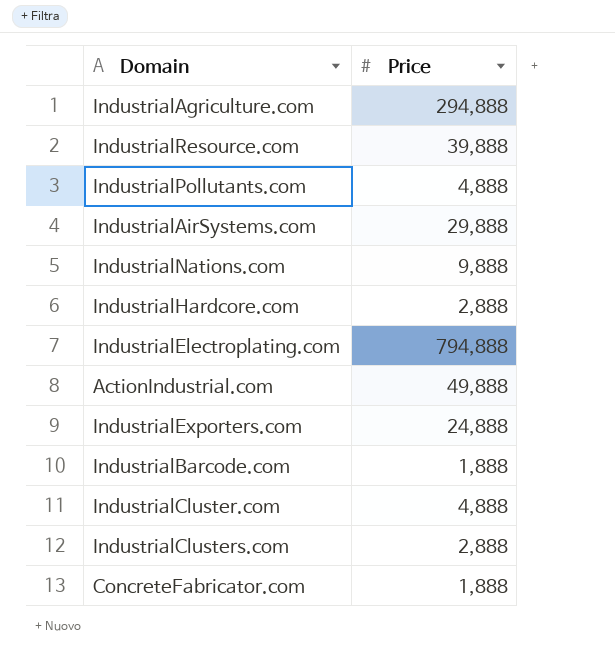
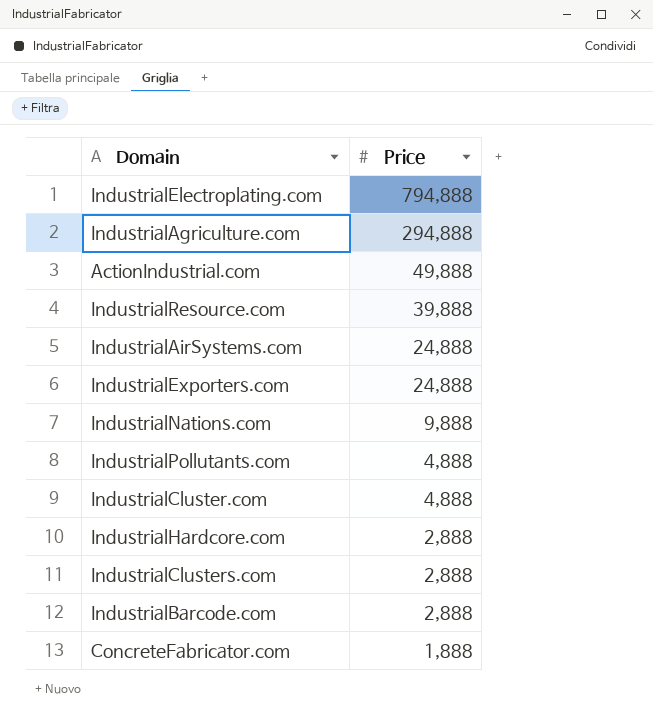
row order: none -> Price descending
IndustrialAirSystems.com | Price: 29,888 -> 24,888
IndustrialBarcode.com | Price: 1,888 -> 2,888

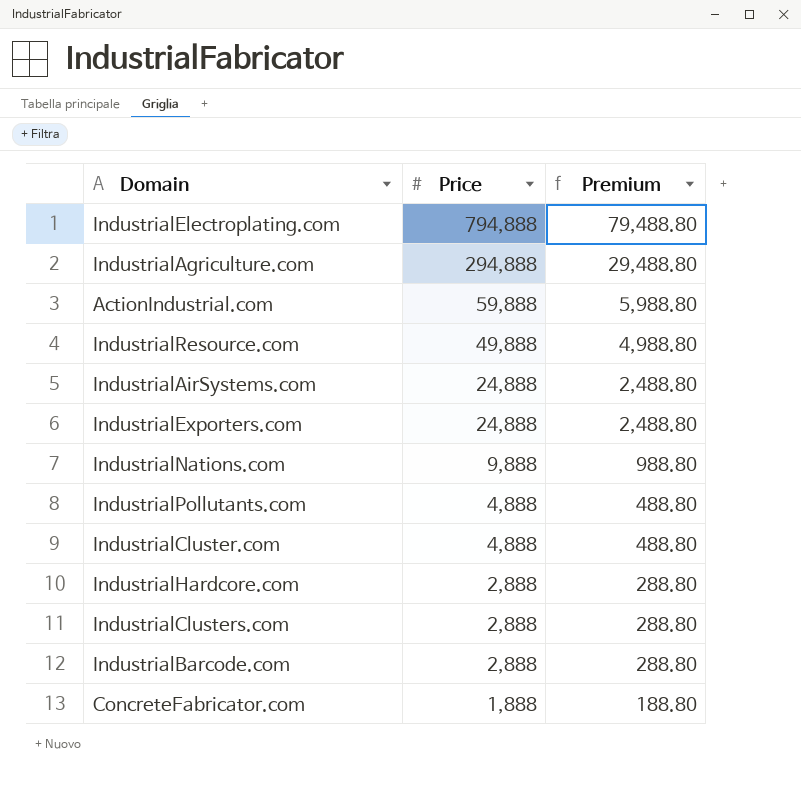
column Premium | formula: none -> [Price] * 0.1
ActionIndustrial.com | Price: 49,888 -> 59,888
IndustrialResource.com | Price: 39,888 -> 49,888

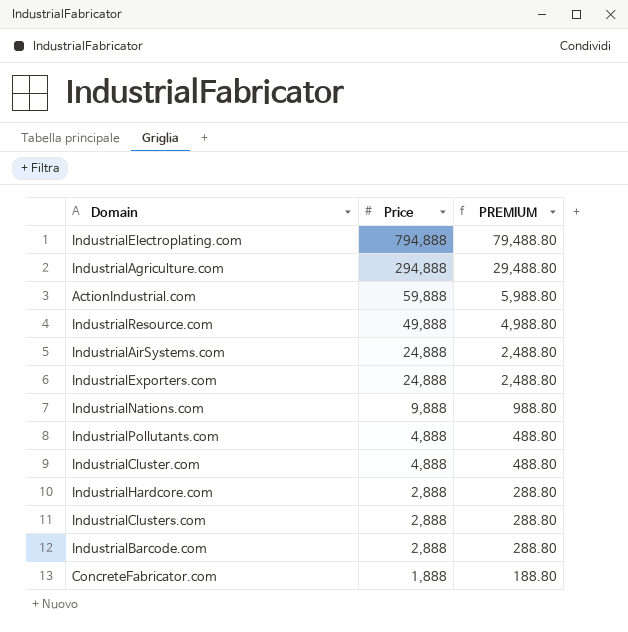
column name: Premium -> PREMIUM

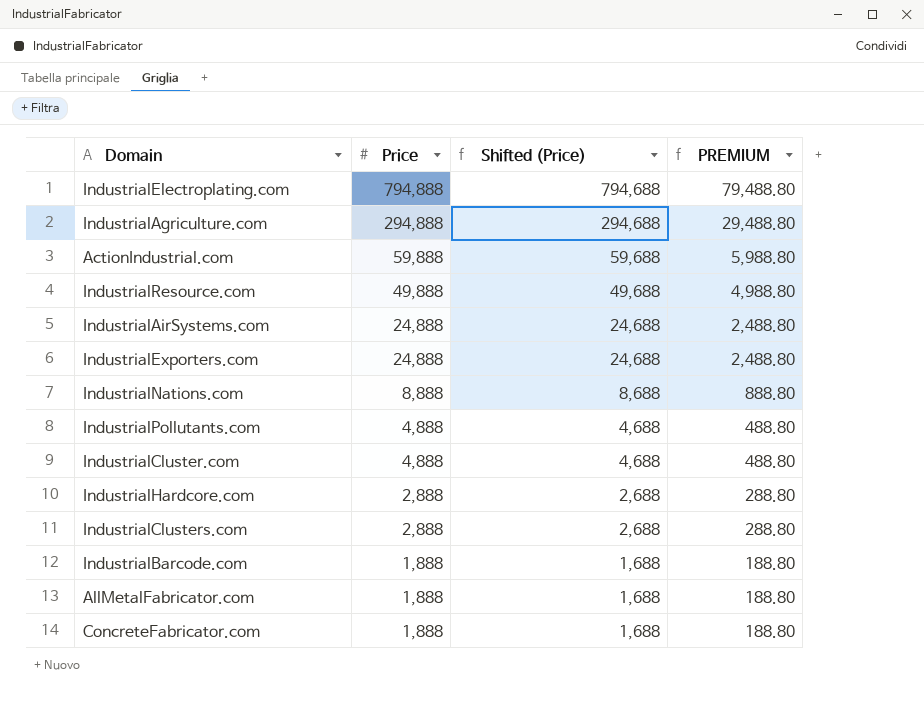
column Shifted (Price) | formula: none -> [Price] - 200
IndustrialNations.com | Price: 9,888 -> 8,888
IndustrialNations.com | PREMIUM: 988.80 -> 888.80
IndustrialBarcode.com | Price: 2,888 -> 1,888
IndustrialBarcode.com | PREMIUM: 288.80 -> 188.80
row AllMetalFabricator.com: none -> 1,888 | 1,688 | 188.80

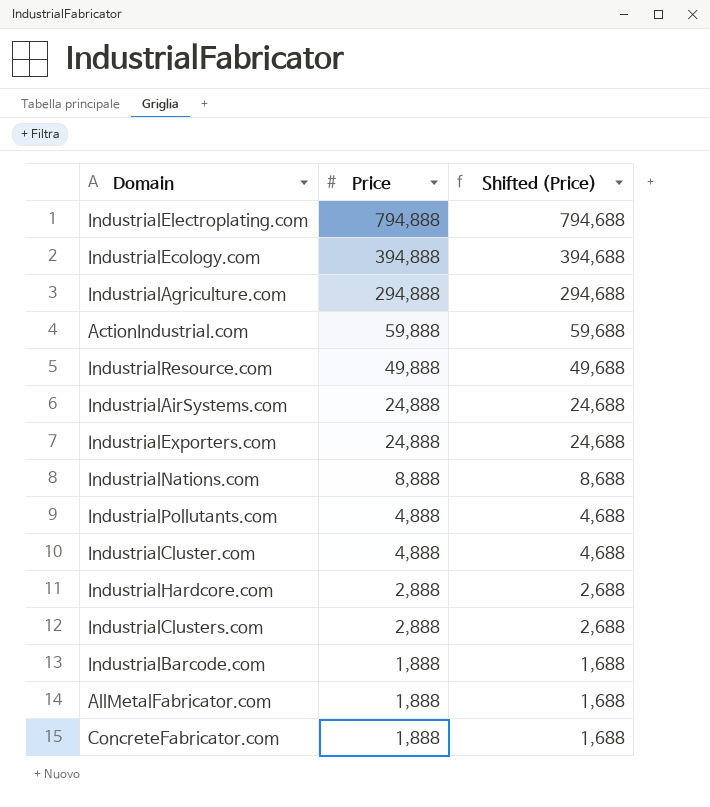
column PREMIUM | formula: [Price] * 0.1 -> none
row IndustrialEcology.com: none -> 394,888 | 394,688

